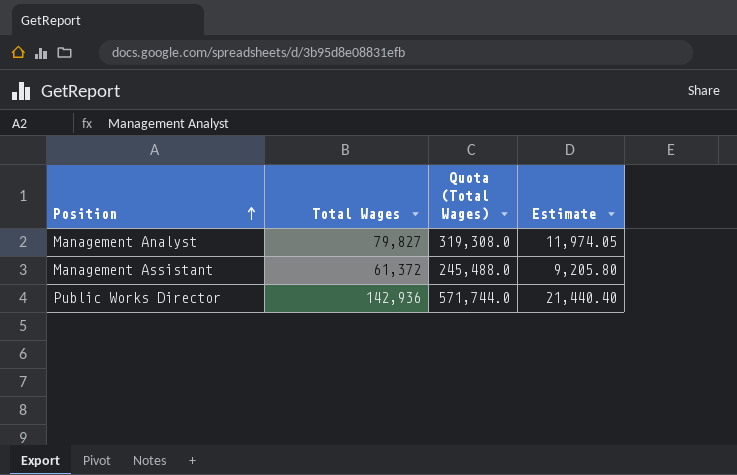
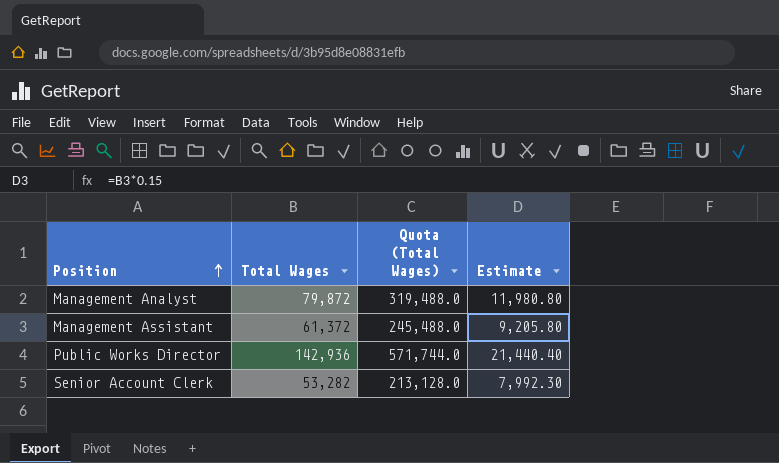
Management Analyst | Total Wages: 79,827 -> 79,872
Management Analyst | Quota (Total Wages): 319,308.0 -> 319,488.0
Management Analyst | Estimate: 11,974.05 -> 11,980.80
row Senior Account Clerk: none -> 53,282 | 213,128.0 | 7,992.30

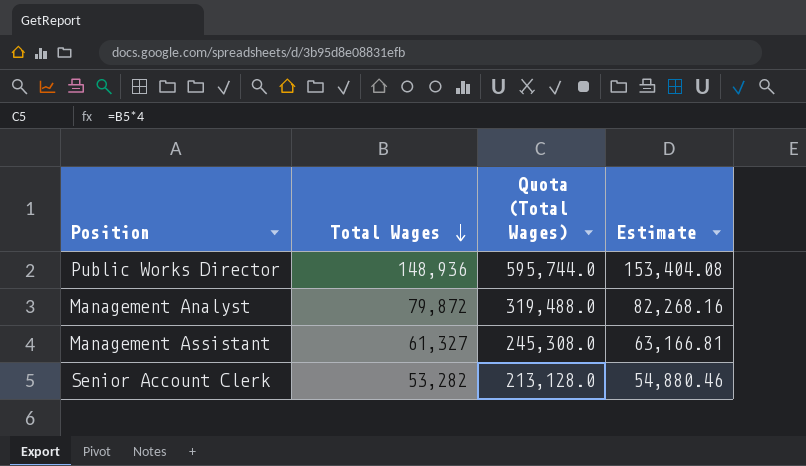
row order: Position ascending -> Total Wages descending
column Estimate | formula: [Total Wages] * 0.15 -> [Total Wages] * 1.03
Public Works Director | Total Wages: 142,936 -> 148,936
Public Works Director | Quota (Total Wages): 571,744.0 -> 595,744.0
Management Assistant | Total Wages: 61,372 -> 61,327
Management Assistant | Quota (Total Wages): 245,488.0 -> 245,308.0

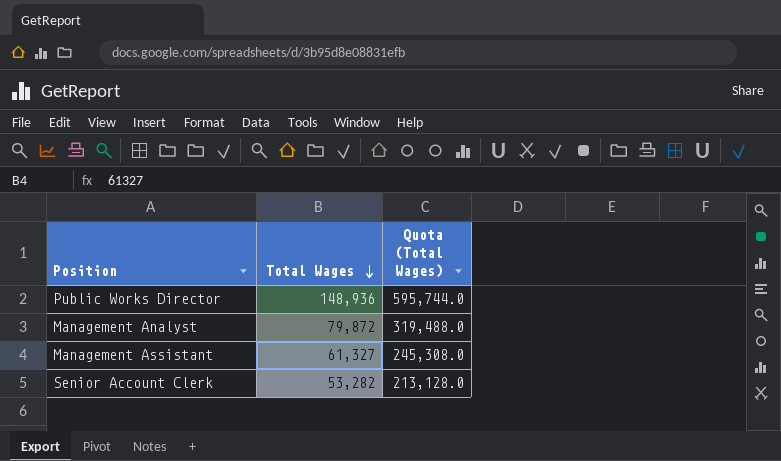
column Estimate | formula: [Total Wages] * 1.03 -> none

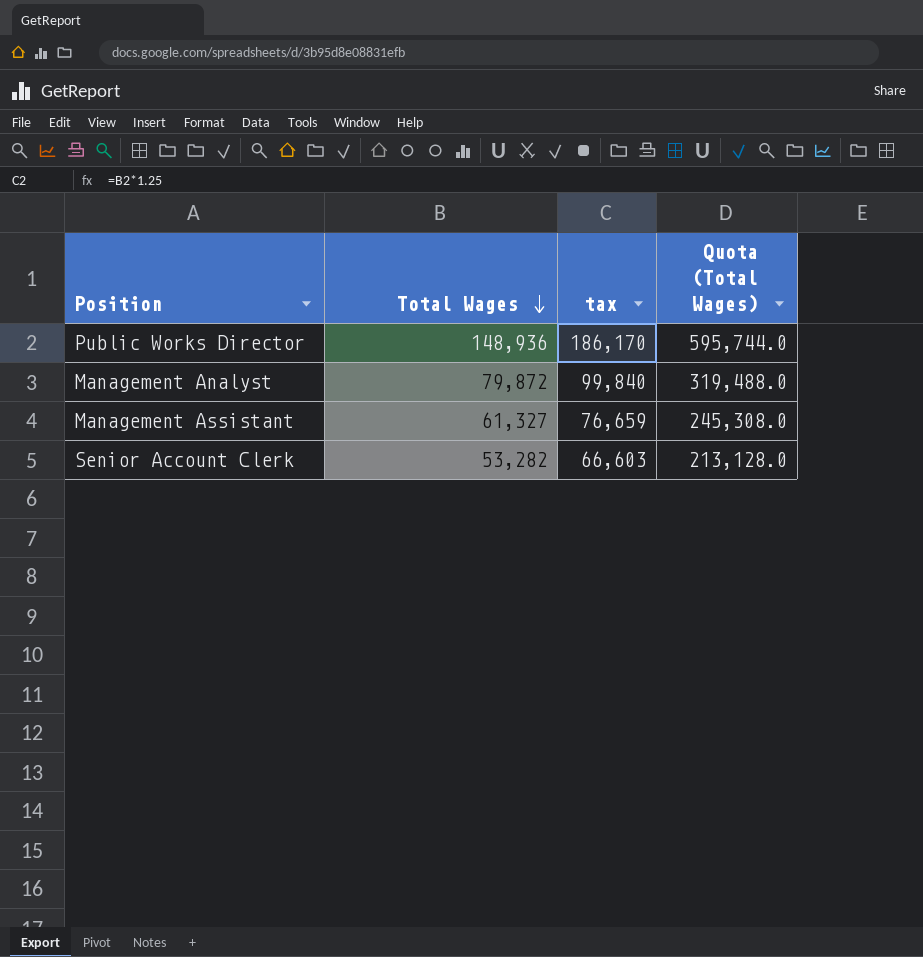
column tax | formula: none -> [Total Wages] * 1.25

